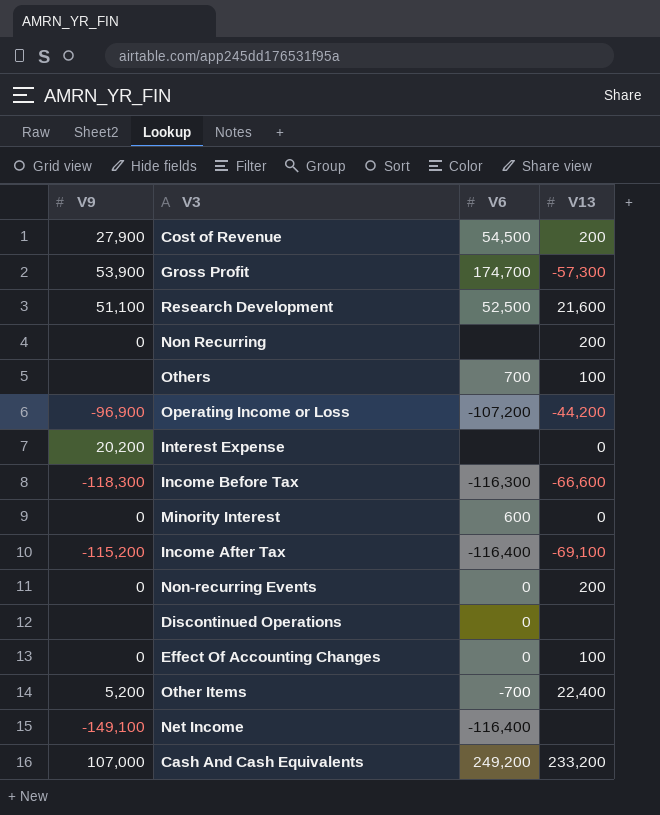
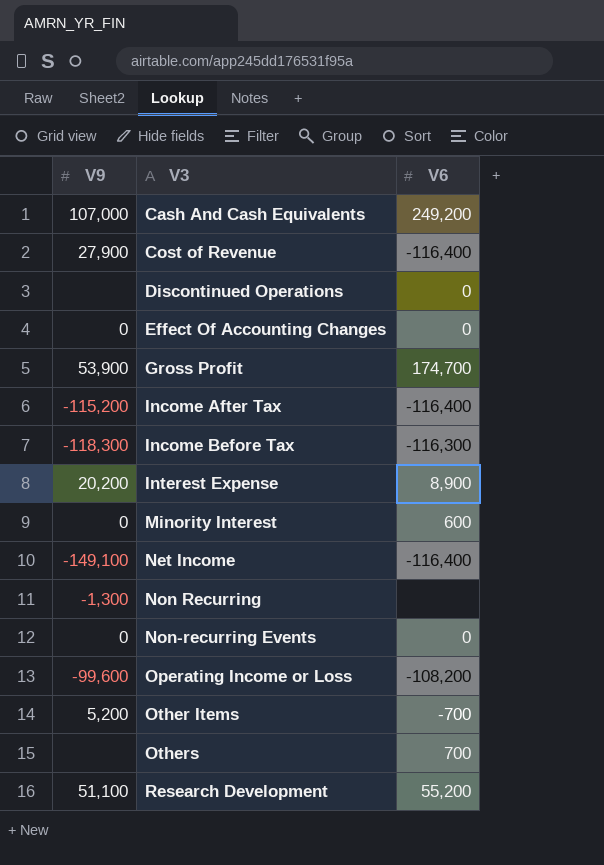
row order: none -> V3 ascending
column V13 | position: 4 -> none
Cost of Revenue | V6: 54,500 -> -116,400
Interest Expense | V6: none -> 8,900
Non Recurring | V9: 0 -> -1,300
Operating Income or Loss | V9: -96,900 -> -99,600
Operating Income or Loss | V6: -107,200 -> -108,200
Research Development | V6: 52,500 -> 55,200

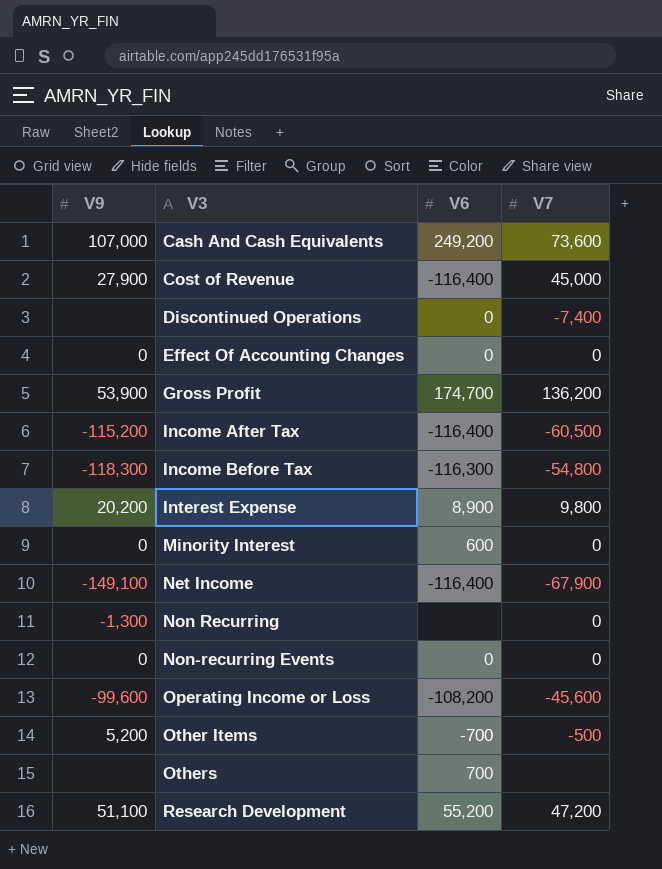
column V7 | position: none -> 4

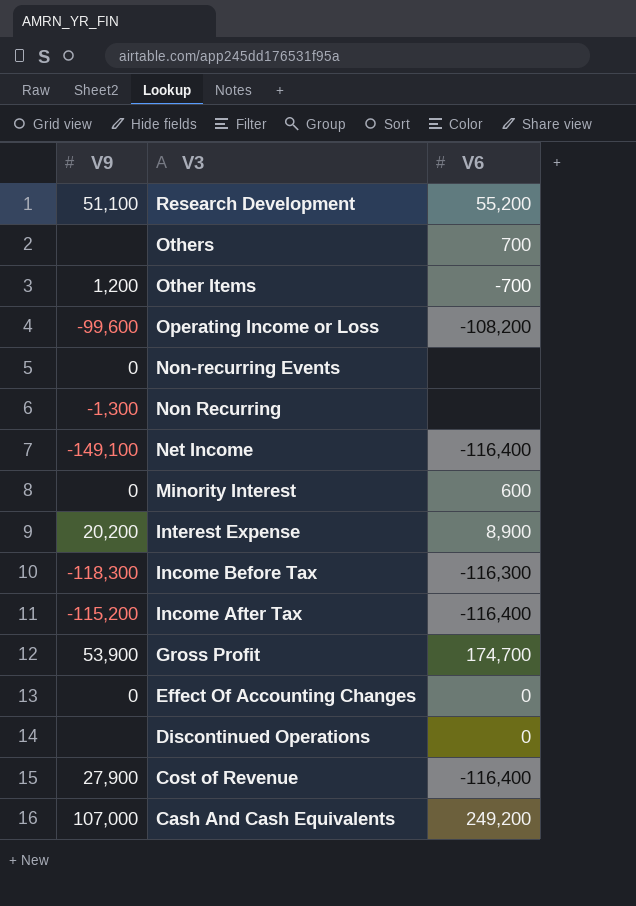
row order: V3 ascending -> V3 descending
column V7 | position: 4 -> none
Other Items | V9: 5,200 -> 1,200
Non-recurring Events | V6: 0 -> none

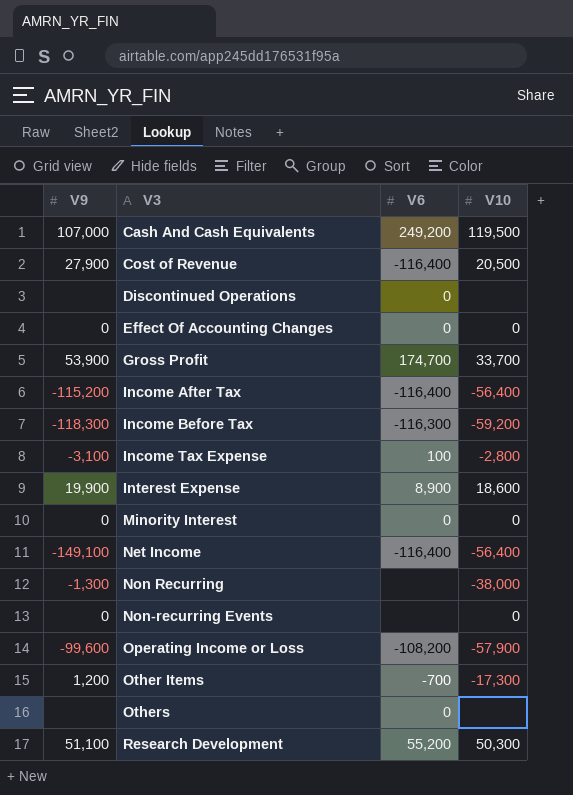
row order: V3 descending -> V3 ascending
column V10 | position: none -> 4
row Income Tax Expense: none -> -3,100 | 100 | -2,800
Interest Expense | V9: 20,200 -> 19,900
Minority Interest | V6: 600 -> 0
Others | V6: 700 -> 0

